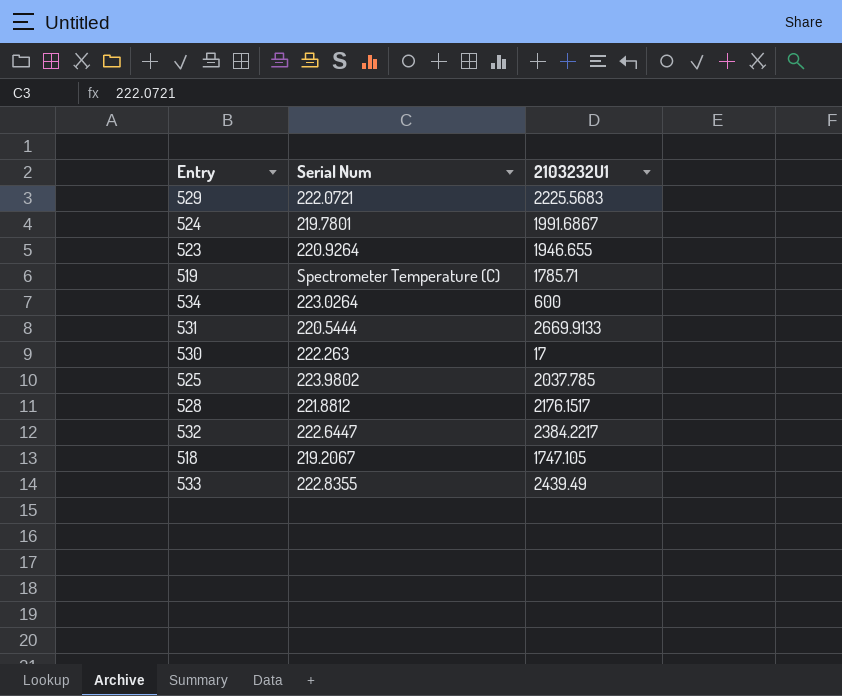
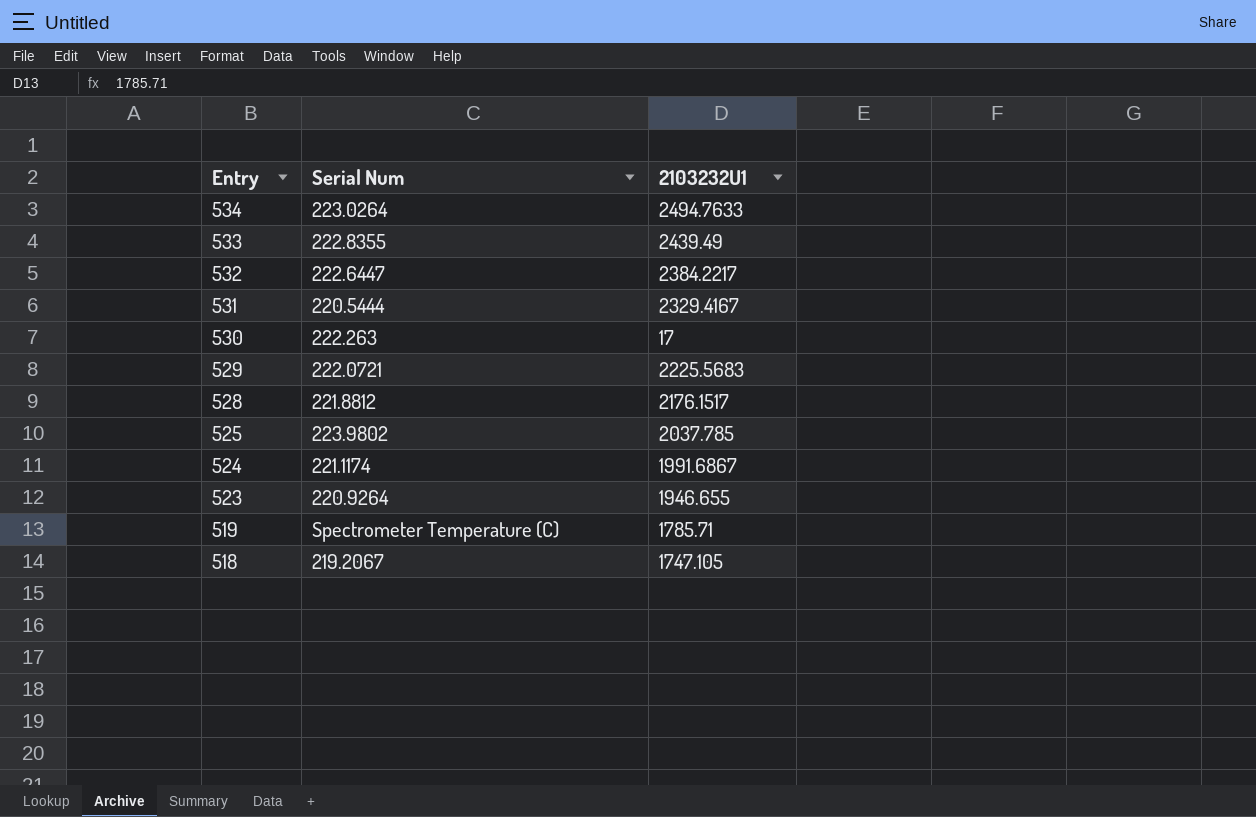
row order: none -> Entry descending
534 | 2103232U1: 600 -> 2494.7633
531 | 2103232U1: 2669.9133 -> 2329.4167
524 | Serial Num: 219.7801 -> 221.1174

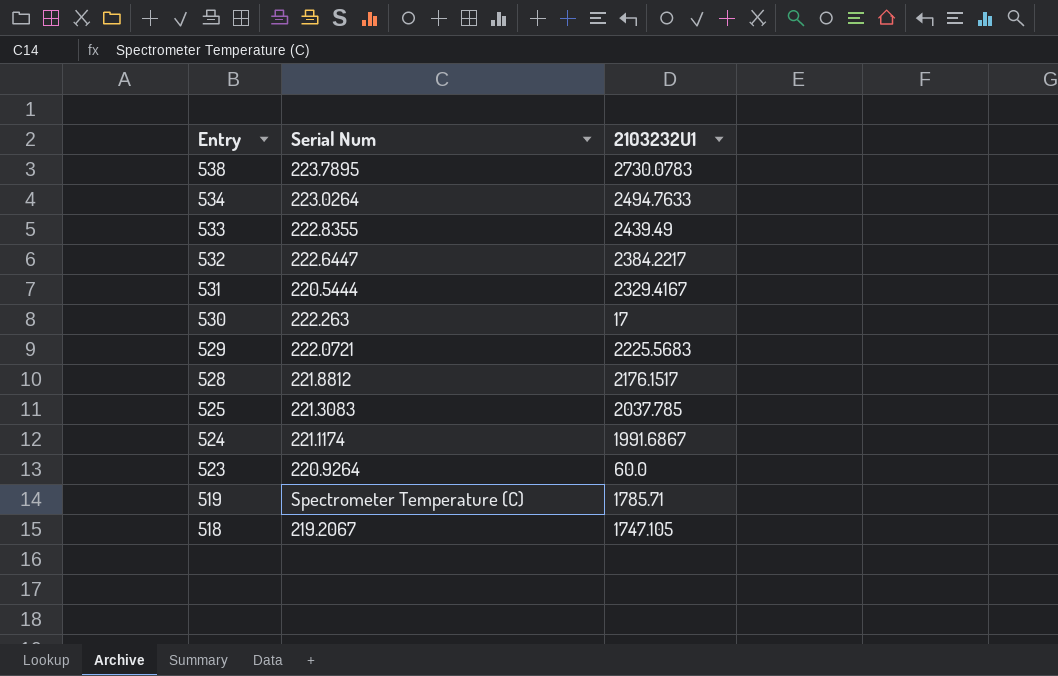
row 538: none -> 223.7895 | 2730.0783
525 | Serial Num: 223.9802 -> 221.3083
523 | 2103232U1: 1946.655 -> 60.0

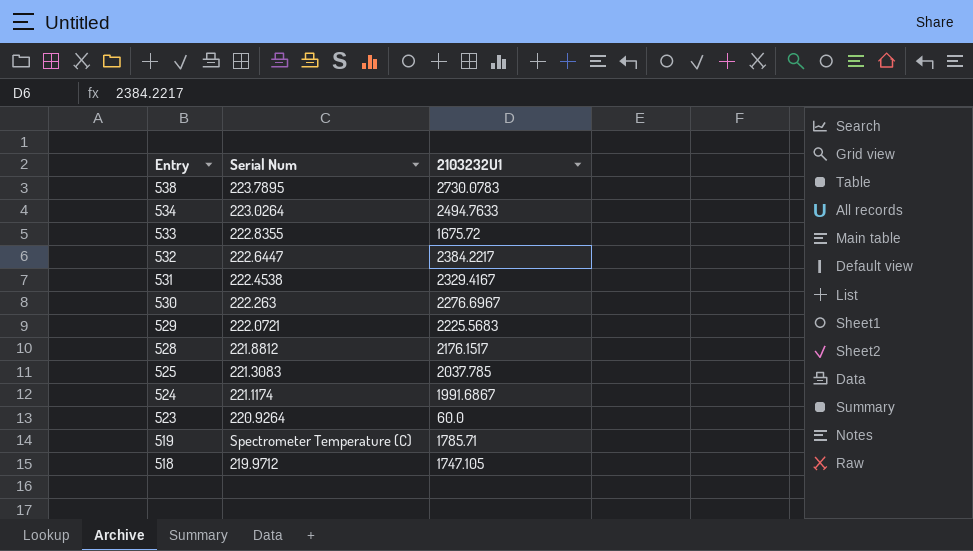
533 | 2103232U1: 2439.49 -> 1675.72
531 | Serial Num: 220.5444 -> 222.4538
530 | 2103232U1: 17 -> 2276.6967
518 | Serial Num: 219.2067 -> 219.9712

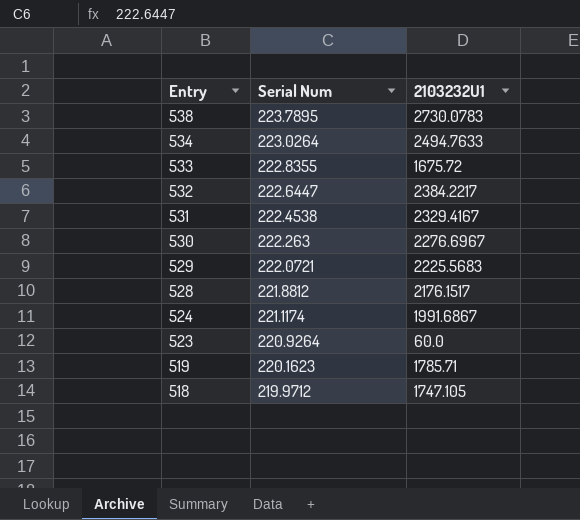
row 525: 221.3083 | 2037.785 -> none
519 | Serial Num: Spectrometer Temperature (C) -> 220.1623

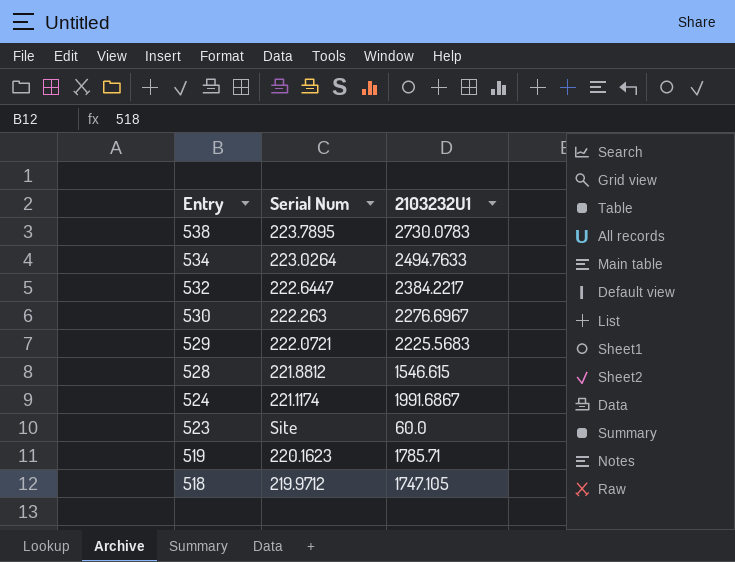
row 533: 222.8355 | 1675.72 -> none
row 531: 222.4538 | 2329.4167 -> none
528 | 2103232U1: 2176.1517 -> 1546.615
523 | Serial Num: 220.9264 -> Site

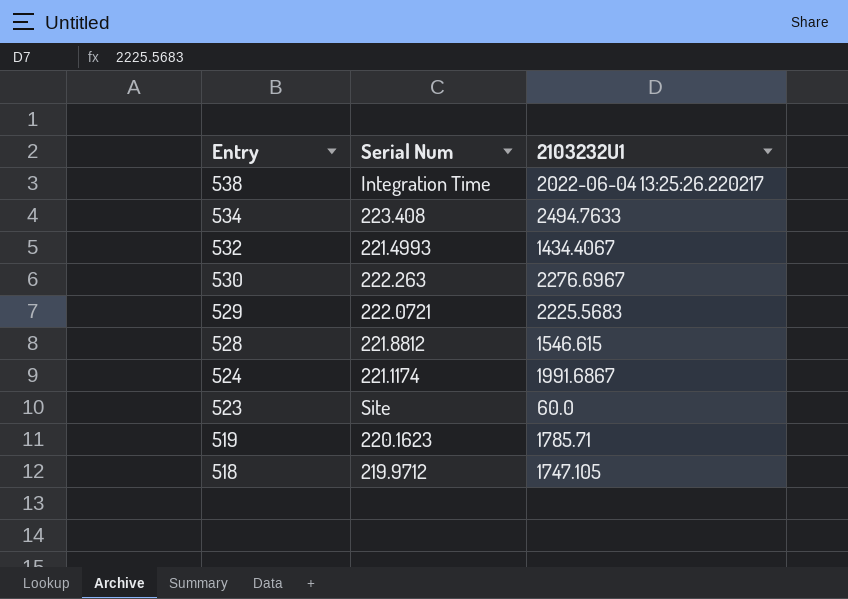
538 | Serial Num: 223.7895 -> Integration Time
538 | 2103232U1: 2730.0783 -> 2022-06-04 13:25:26.220217
534 | Serial Num: 223.0264 -> 223.408
532 | Serial Num: 222.6447 -> 221.4993
532 | 2103232U1: 2384.2217 -> 1434.4067

